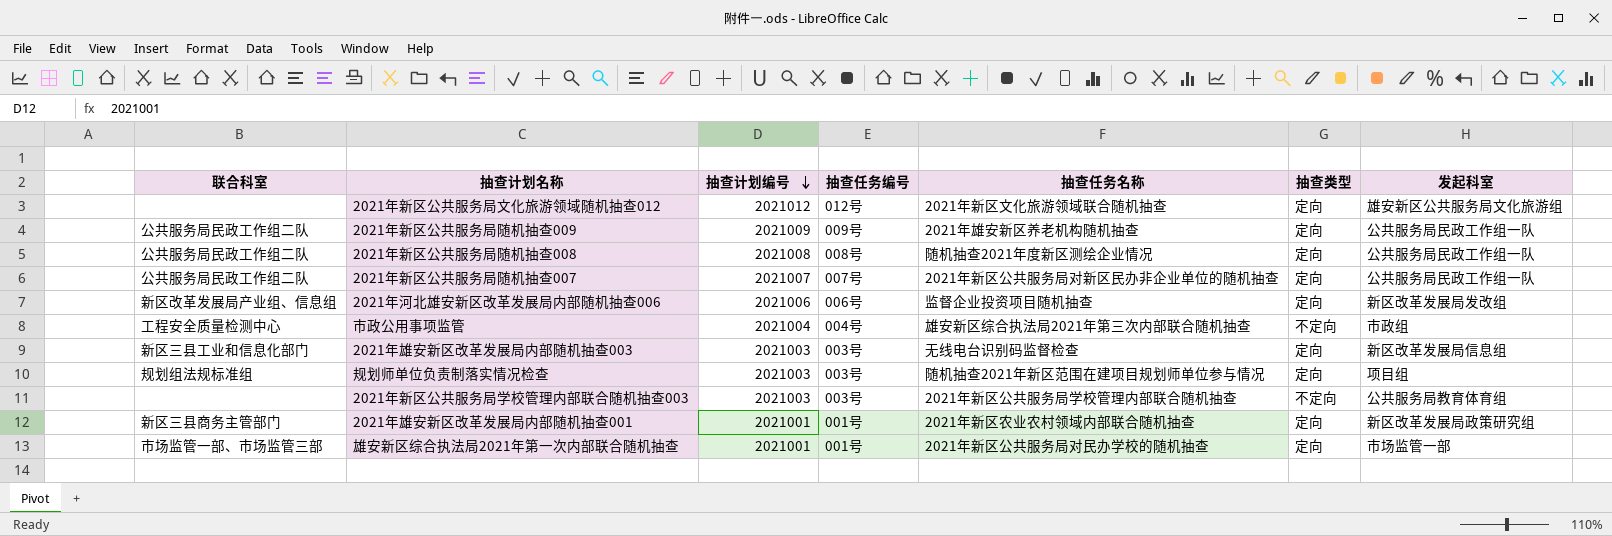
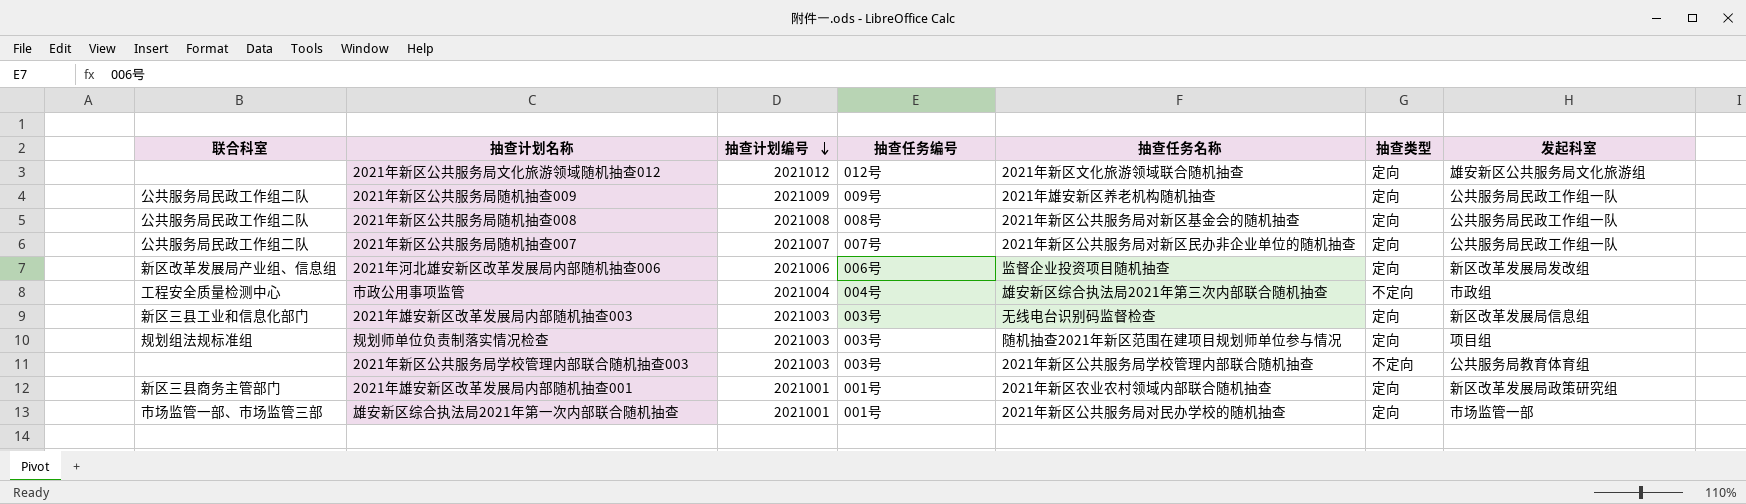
2021年新区公共服务局随机抽查008 | 抽查任务名称: 随机抽查2021年度新区测绘企业情况 -> 2021年新区公共服务局对新区基金会的随机抽查

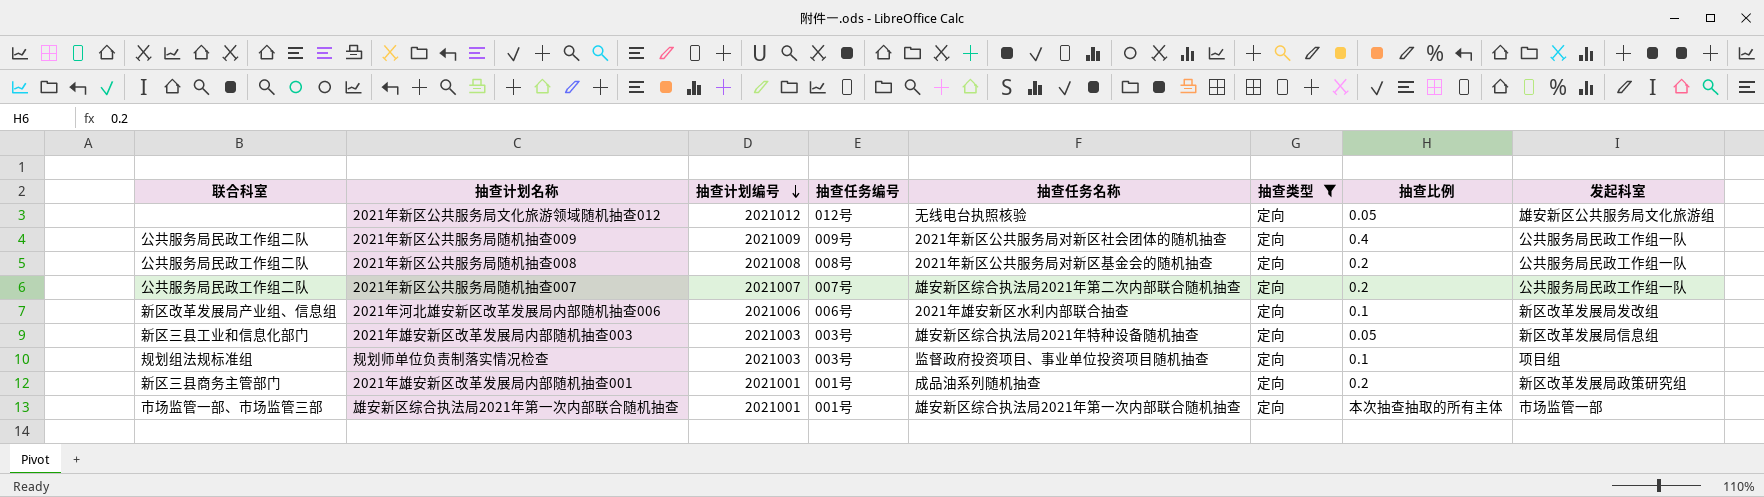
filter: none -> 抽查类型 = 定向
column 抽查比例 | position: none -> 7
2021年新区公共服务局文化旅游领域随机抽查012 | 抽查任务名称: 2021年新区文化旅游领域联合随机抽查 -> 无线电台执照核验
2021年新区公共服务局随机抽查009 | 抽查任务名称: 2021年雄安新区养老机构随机抽查 -> 2021年新区公共服务局对新区社会团体的随机抽查
2021年新区公共服务局随机抽查007 | 抽查任务名称: 2021年新区公共服务局对新区民办非企业单位的随机抽查 -> 雄安新区综合执法局2021年第二次内部联合随机抽查
2021年河北雄安新区改革发展局内部随机抽查006 | 抽查任务名称: 监督企业投资项目随机抽查 -> 2021年雄安新区水利内部联合抽查
2021年雄安新区改革发展局内部随机抽查003 | 抽查任务名称: 无线电台识别码监督检查 -> 雄安新区综合执法局2021年特种设备随机抽查
规划师单位负责制落实情况检查 | 抽查任务名称: 随机抽查2021年新区范围在建项目规划师单位参与情况 -> 监督政府投资项目、事业单位投资项目随机抽查
2021年雄安新区改革发展局内部随机抽查001 | 抽查任务名称: 2021年新区农业农村领域内部联合随机抽查 -> 成品油系列随机抽查
雄安新区综合执法局2021年第一次内部联合随机抽查 | 抽查任务名称: 2021年新区公共服务局对民办学校的随机抽查 -> 雄安新区综合执法局2021年第一次内部联合随机抽查

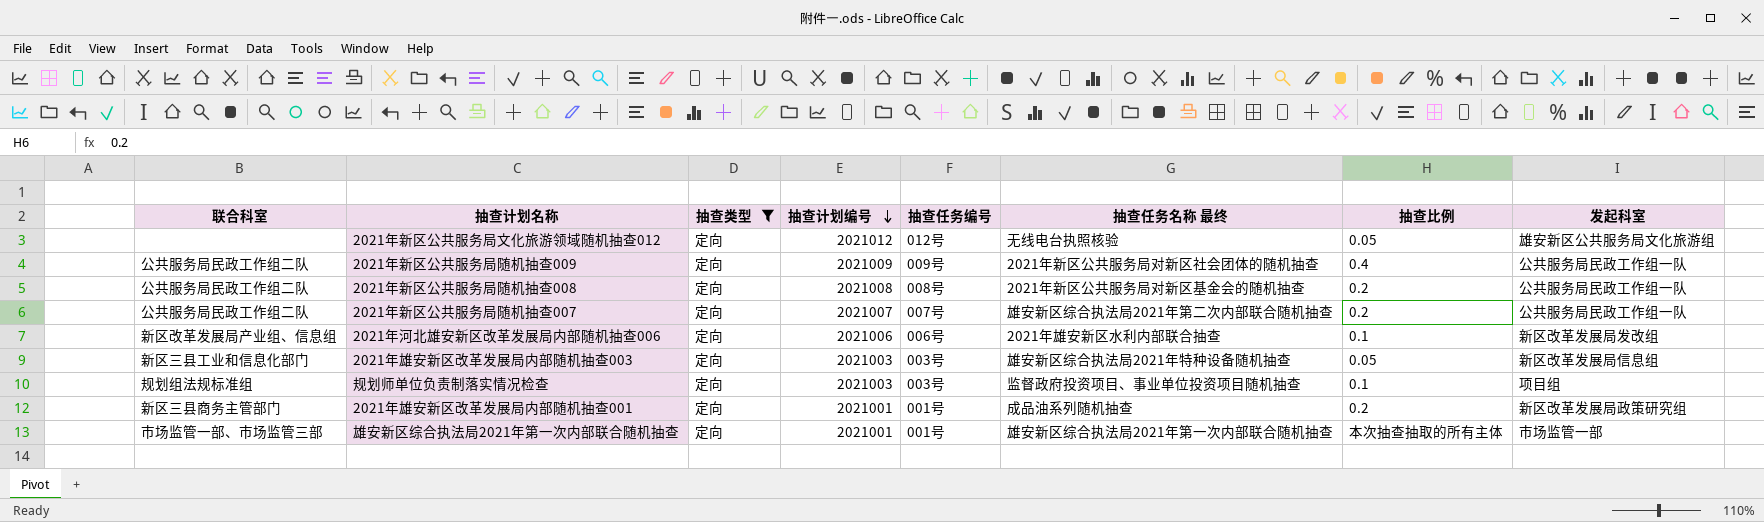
column 抽查类型 | position: 6 -> 3
column name: 抽查任务名称 -> 抽查任务名称 最终

